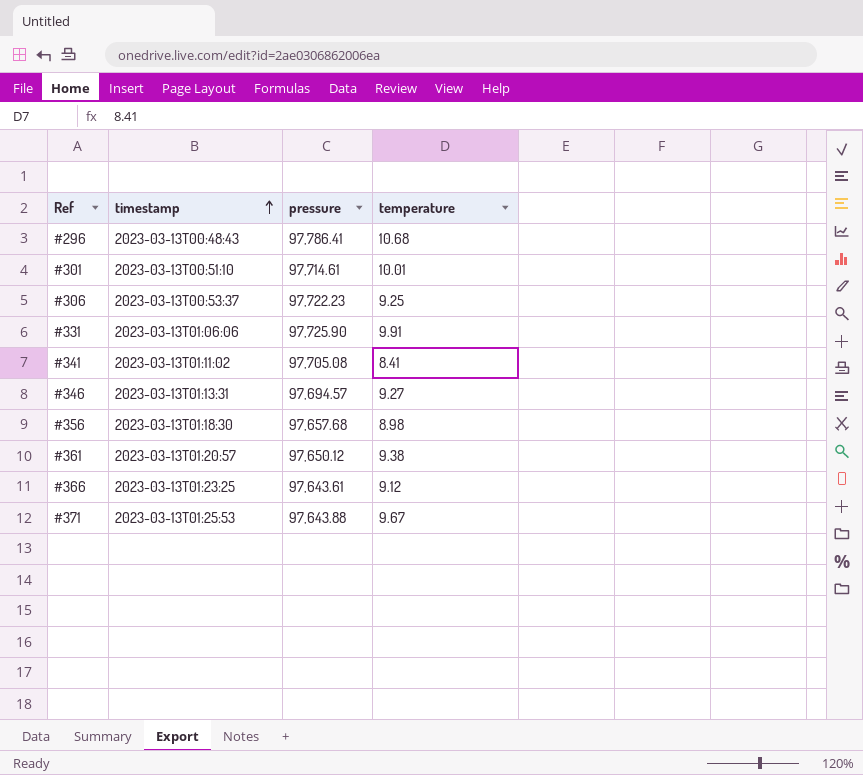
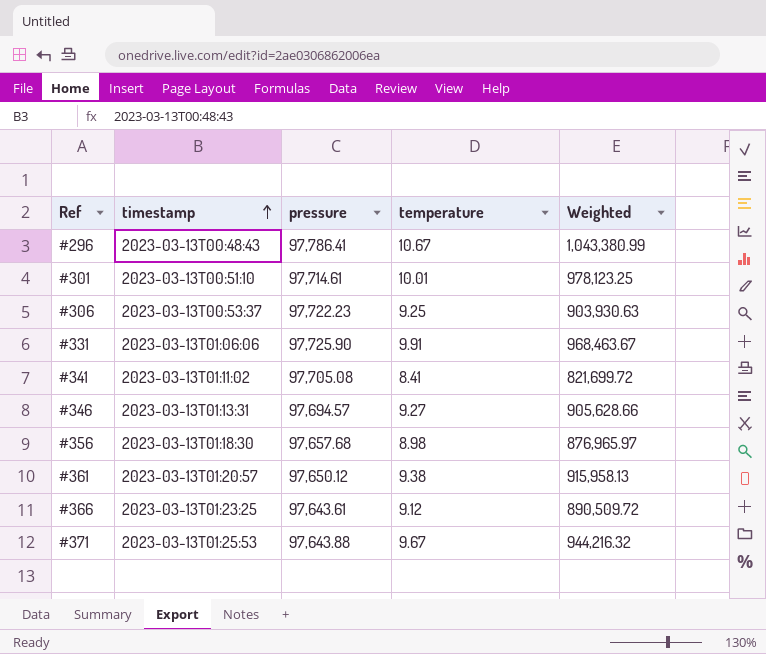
column Weighted | formula: none -> [pressure] * [temperature]
#296 | temperature: 10.68 -> 10.67

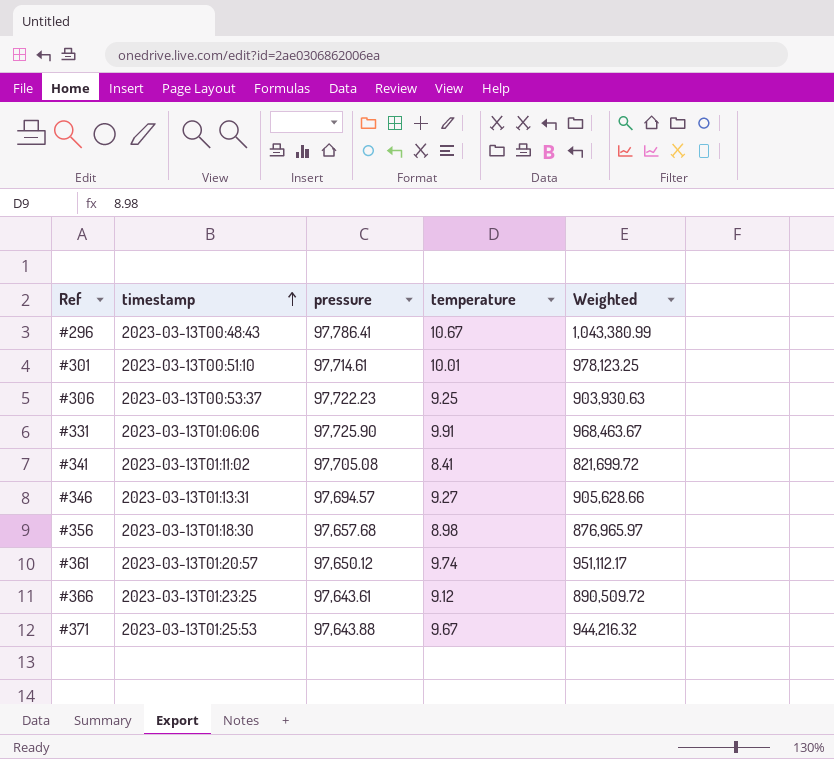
#361 | temperature: 9.38 -> 9.74
#361 | Weighted: 915,958.13 -> 951,112.17

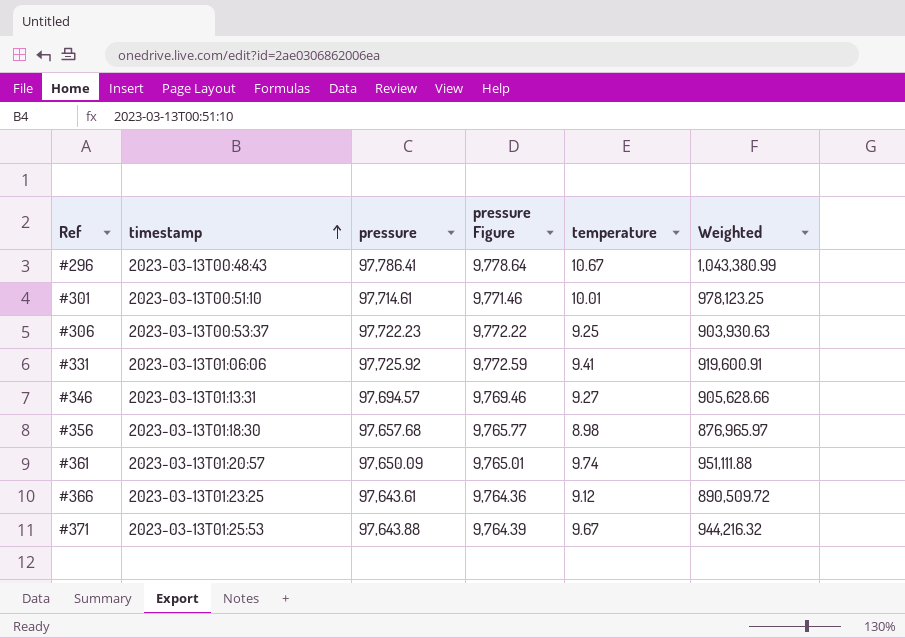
column pressure Figure | formula: none -> [pressure] * 0.1
row #341: 2023-03-13T01:11:02 | 97,705.08 | 8.41 | 821,699.72 -> none
#331 | pressure: 97,725.90 -> 97,725.92
#331 | temperature: 9.91 -> 9.41
#331 | Weighted: 968,463.67 -> 919,600.91
#361 | pressure: 97,650.12 -> 97,650.09
#361 | Weighted: 951,112.17 -> 951,111.88

